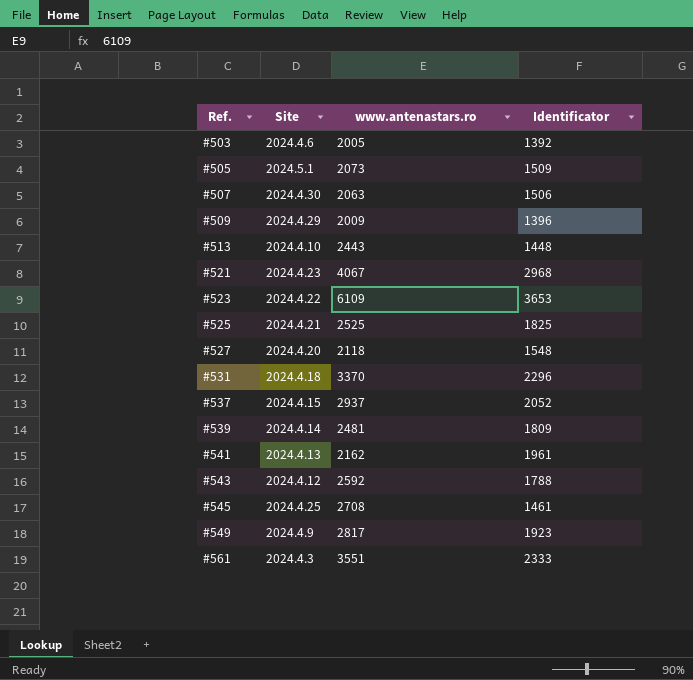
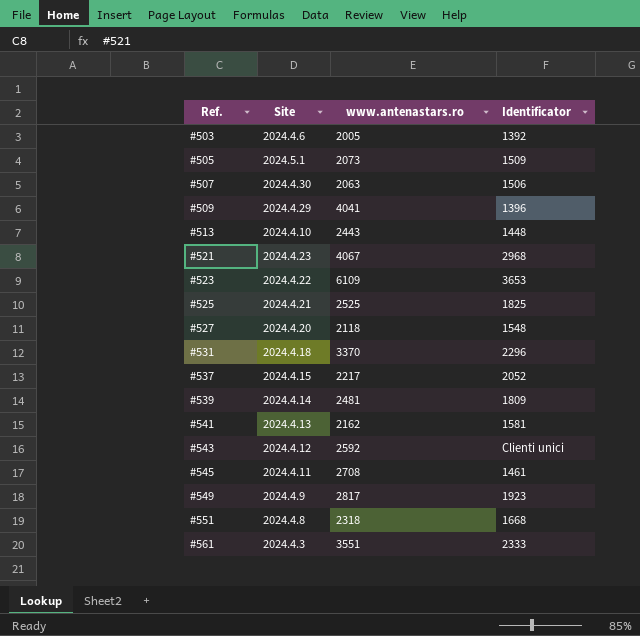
#509 | www.antenastars.ro: 2009 -> 4041
#537 | www.antenastars.ro: 2937 -> 2217
#541 | Identificator: 1961 -> 1581
#543 | Identificator: 1788 -> Clienti unici
#545 | Site: 2024.4.25 -> 2024.4.11
row #551: none -> 2024.4.8 | 2318 | 1668

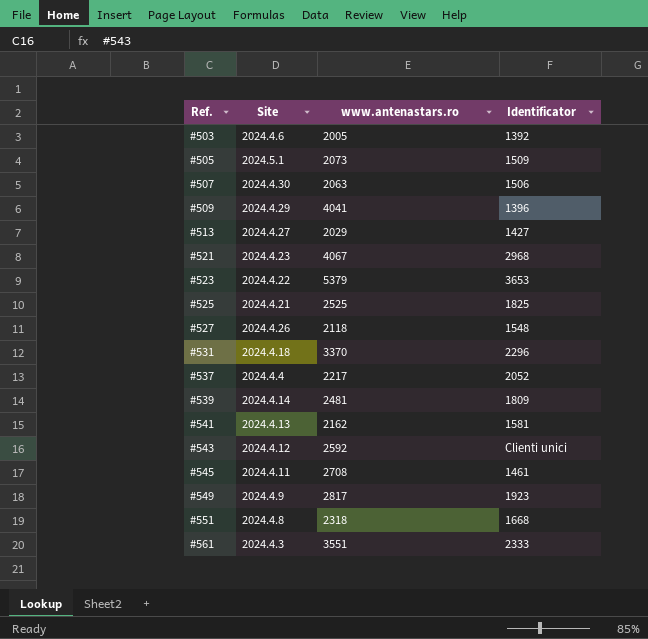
#513 | Site: 2024.4.10 -> 2024.4.27
#513 | www.antenastars.ro: 2443 -> 2029
#513 | Identificator: 1448 -> 1427
#523 | www.antenastars.ro: 6109 -> 5379
#527 | Site: 2024.4.20 -> 2024.4.26
#537 | Site: 2024.4.15 -> 2024.4.4

